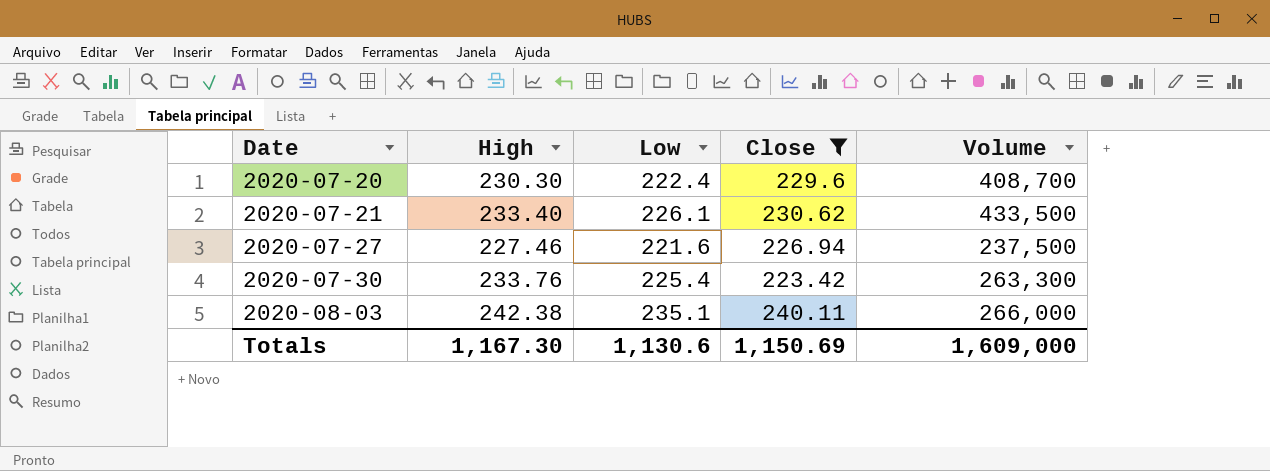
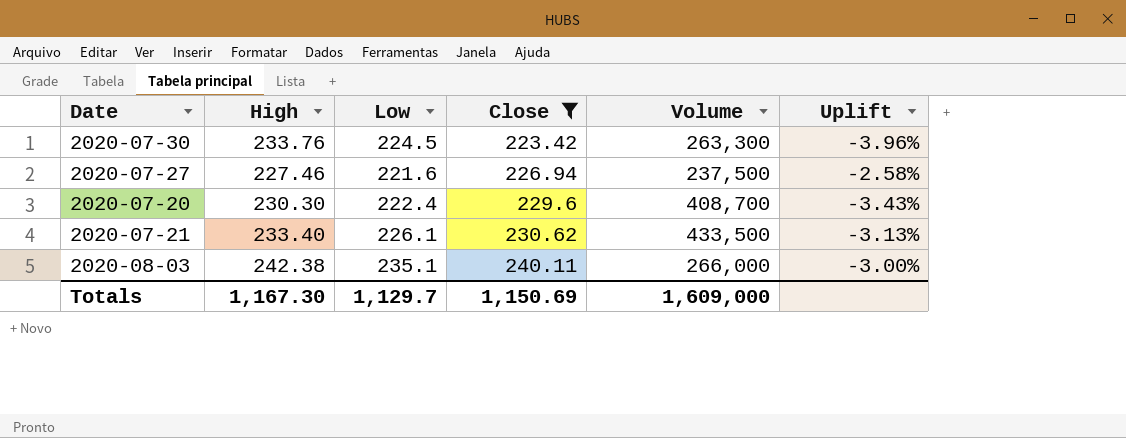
row order: Date ascending -> Close ascending
column Uplift | formula: none -> ([Low] - [High]) / [High]
2020-07-30 | Low: 225.4 -> 224.5
Totals | Low: 1,130.6 -> 1,129.7

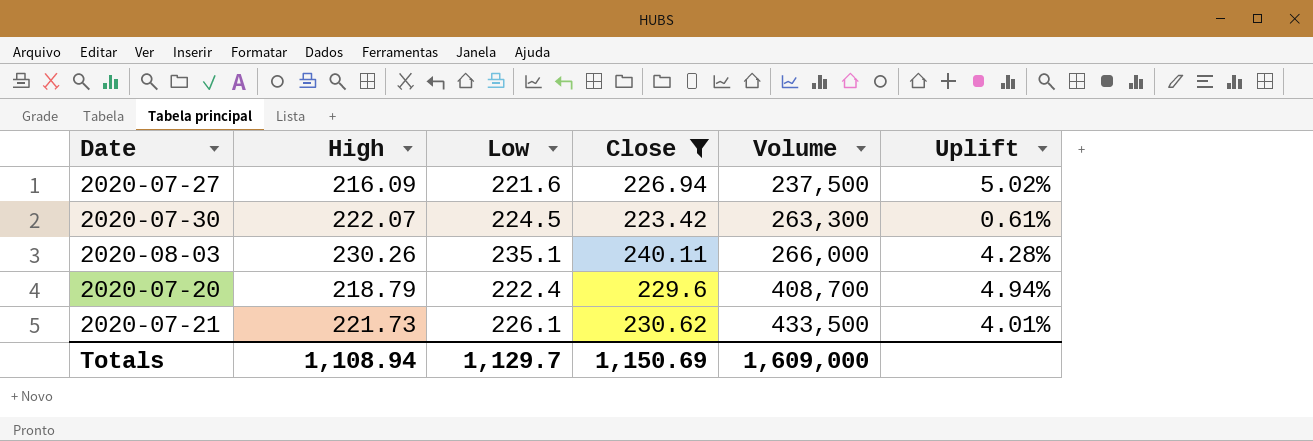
row order: Close ascending -> Volume ascending
column Uplift | formula: ([Low] - [High]) / [High] -> ([Close] - [High]) / [High]
2020-07-27 | High: 227.46 -> 216.09
2020-07-30 | High: 233.76 -> 222.07
2020-08-03 | High: 242.38 -> 230.26
2020-07-20 | High: 230.30 -> 218.79
2020-07-21 | High: 233.40 -> 221.73
Totals | High: 1,167.30 -> 1,108.94

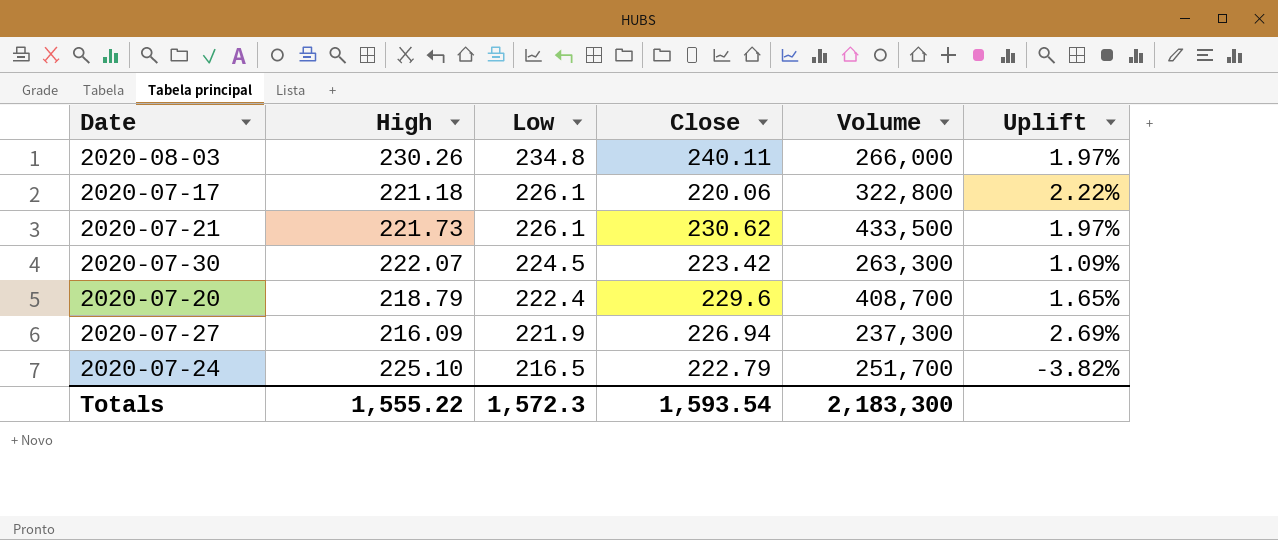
filter: Close >= 223.42 -> none
row order: Volume ascending -> Low descending
column Uplift | formula: ([Close] - [High]) / [High] -> ([Low] - [High]) / [High]
2020-08-03 | Low: 235.1 -> 234.8
2020-07-27 | Low: 221.6 -> 221.9
2020-07-27 | Volume: 237,500 -> 237,300
Totals | High: 1,108.94 -> 1,555.22
Totals | Low: 1,129.7 -> 1,572.3
Totals | Close: 1,150.69 -> 1,593.54
Totals | Volume: 1,609,000 -> 2,183,300

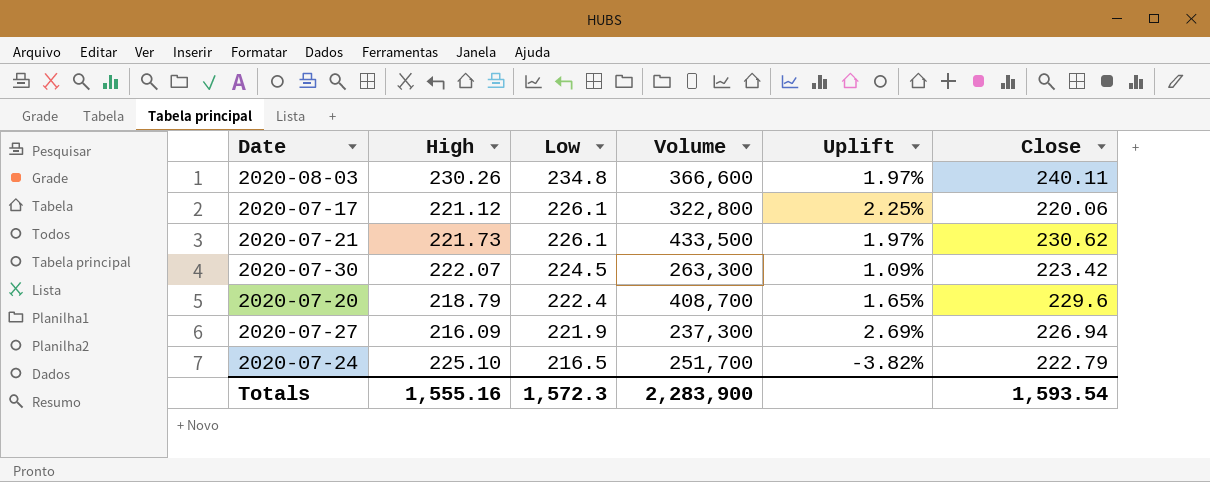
column Close | position: 4 -> 6
2020-08-03 | Volume: 266,000 -> 366,600
2020-07-17 | High: 221.18 -> 221.12
2020-07-17 | Uplift: 2.22% -> 2.25%
Totals | High: 1,555.22 -> 1,555.16
Totals | Volume: 2,183,300 -> 2,283,900

